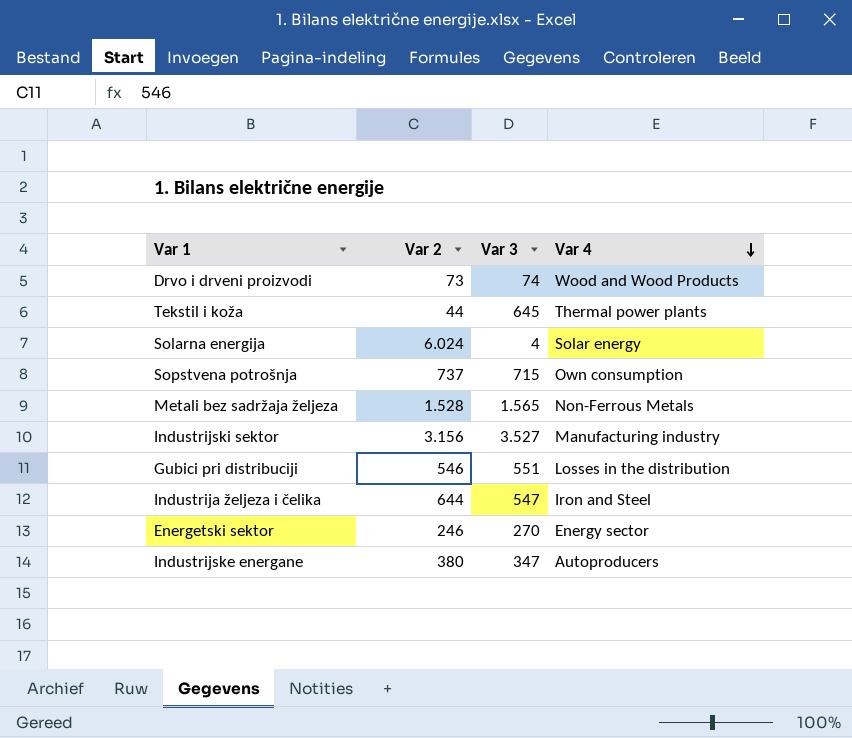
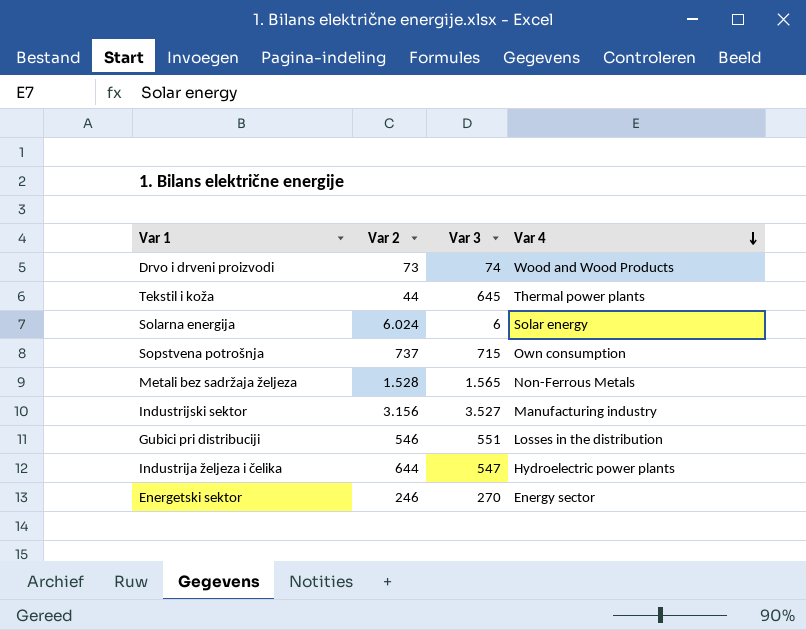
row Industrijske energane: 380 | 347 | Autoproducers -> none
Solarna energija | Var 3: 4 -> 6
Industrija željeza i čelika | Var 4: Iron and Steel -> Hydroelectric power plants

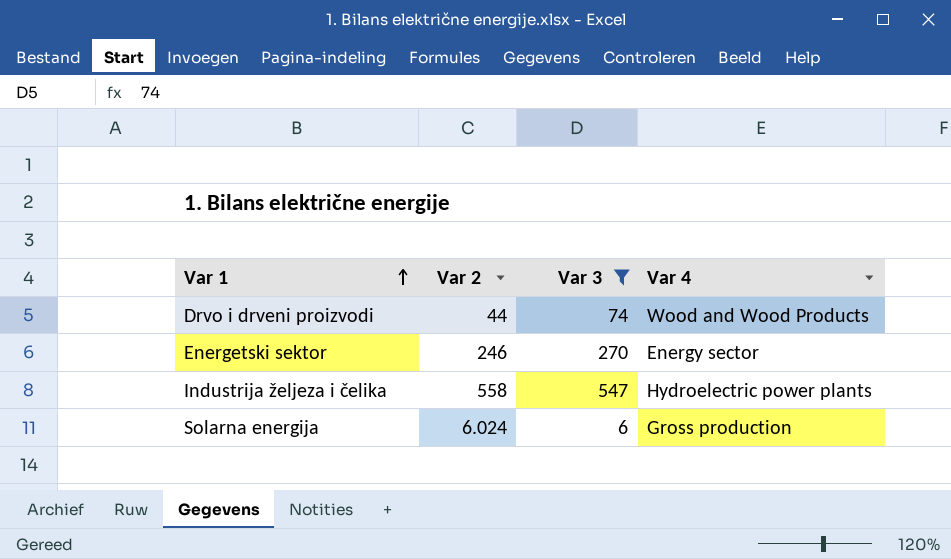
filter: none -> Var 3 <= 547
row order: Var 4 descending -> Var 1 ascending
Drvo i drveni proizvodi | Var 2: 73 -> 44
Industrija željeza i čelika | Var 2: 644 -> 558
Solarna energija | Var 4: Solar energy -> Gross production

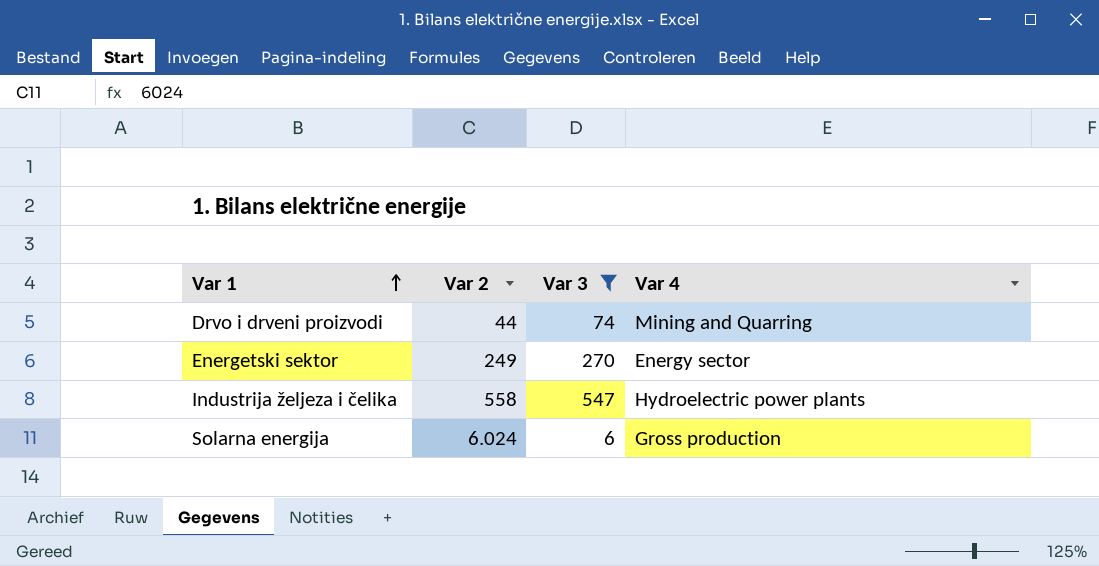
Drvo i drveni proizvodi | Var 4: Wood and Wood Products -> Mining and Quarring
Energetski sektor | Var 2: 246 -> 249

